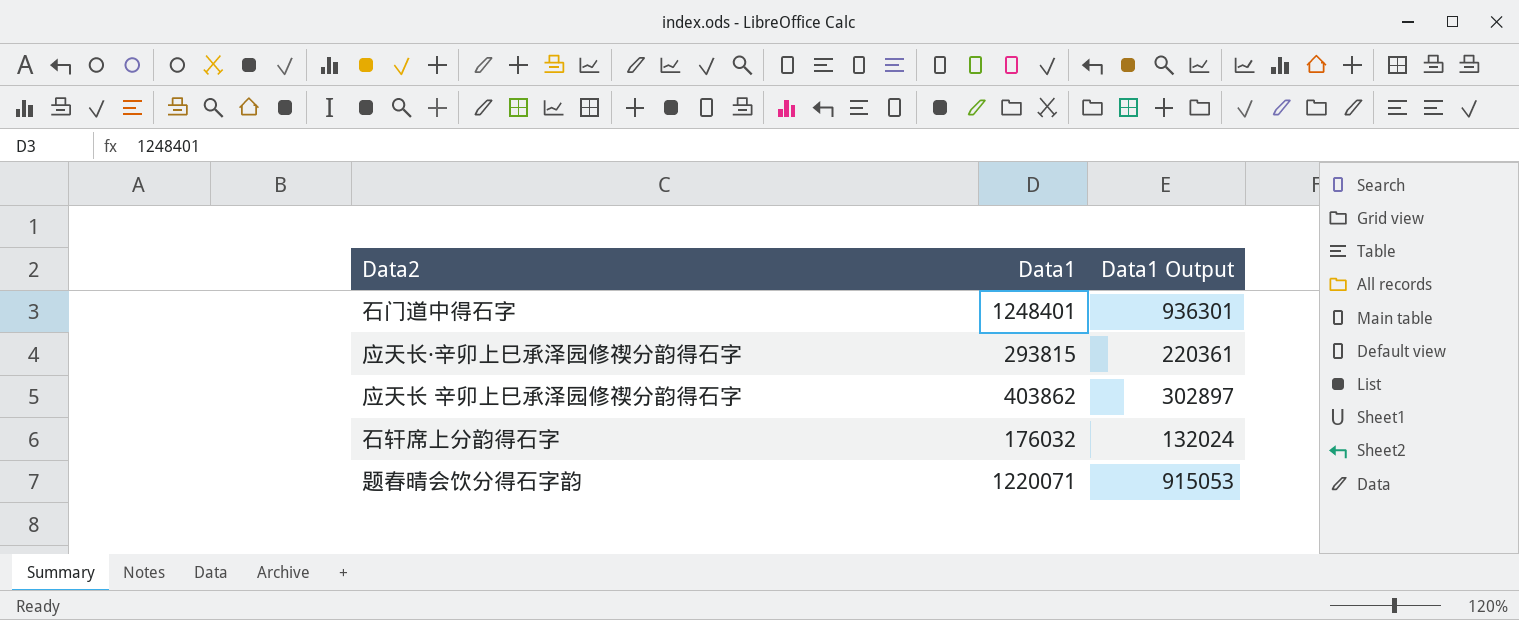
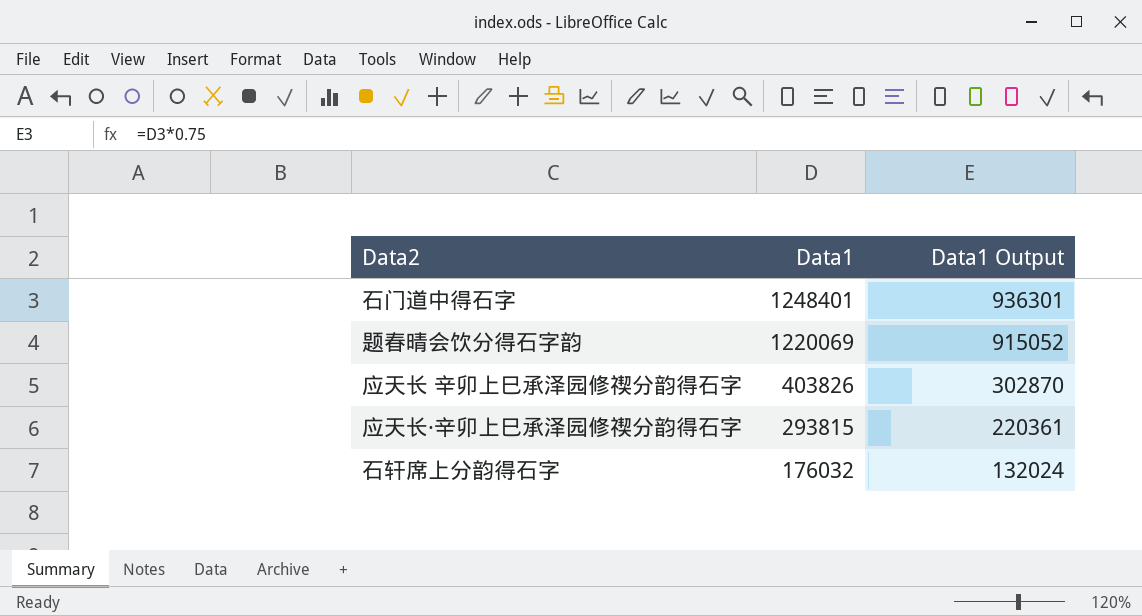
row order: none -> Data1 descending
题春晴会饮分得石字韵 | Data1: 1220071 -> 1220069
题春晴会饮分得石字韵 | Data1 Output: 915053 -> 915052
应天长 辛卯上巳承泽园修禊分韵得石字 | Data1: 403862 -> 403826
应天长 辛卯上巳承泽园修禊分韵得石字 | Data1 Output: 302897 -> 302870

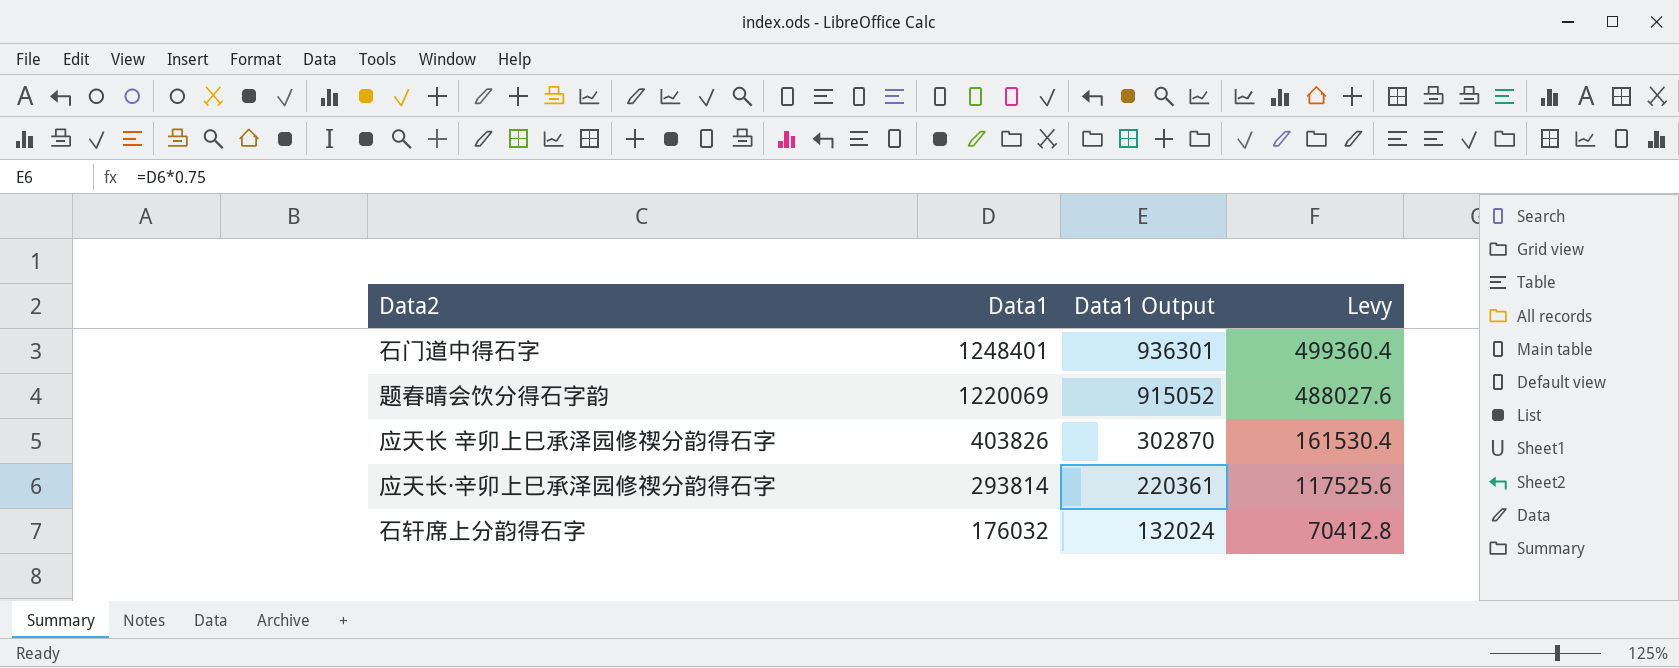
column Levy | formula: none -> [Data1] * 0.4
应天长·辛卯上巳承泽园修禊分韵得石字 | Data1: 293815 -> 293814

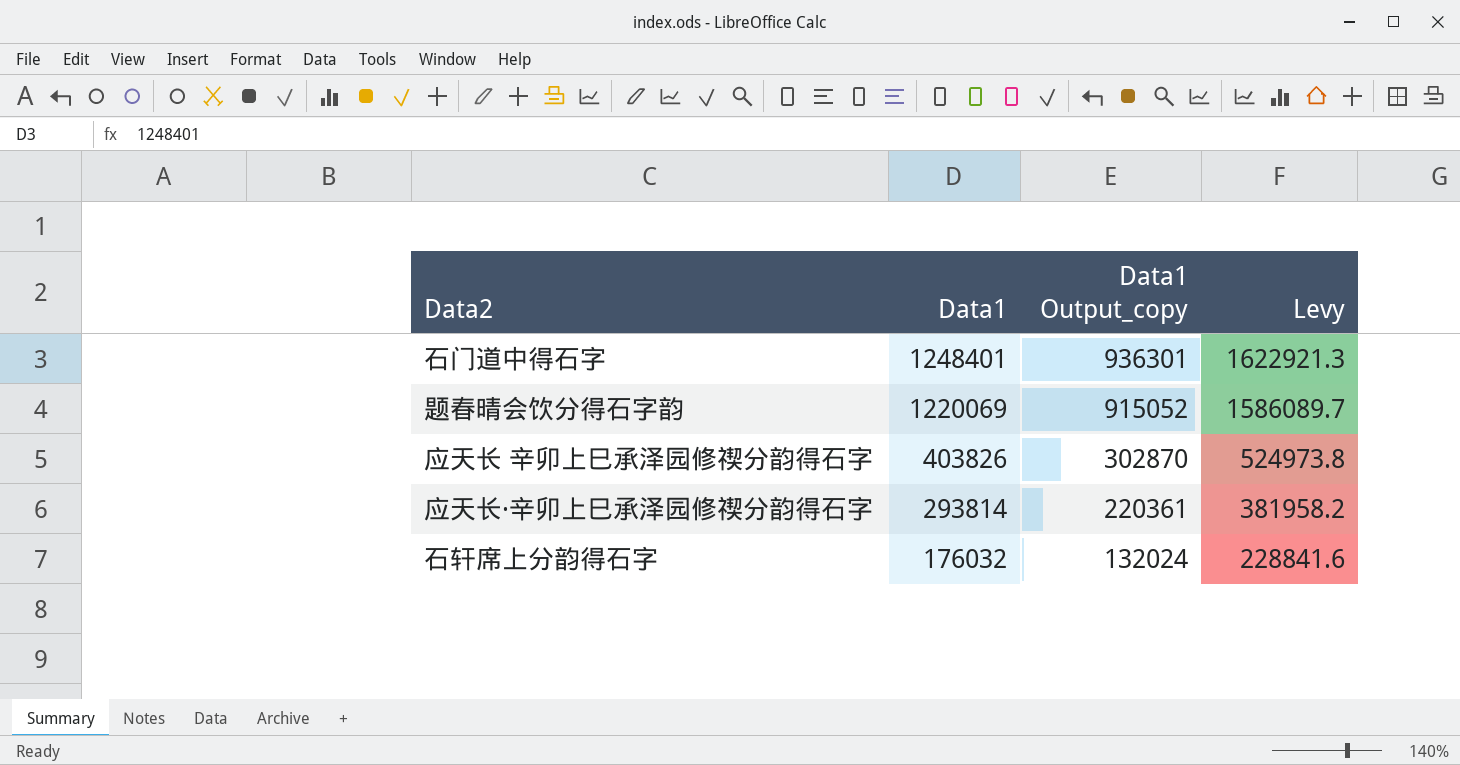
column name: Data1 Output -> Data1 Output_copy
column Levy | formula: [Data1] * 0.4 -> [Data1] * 1.3

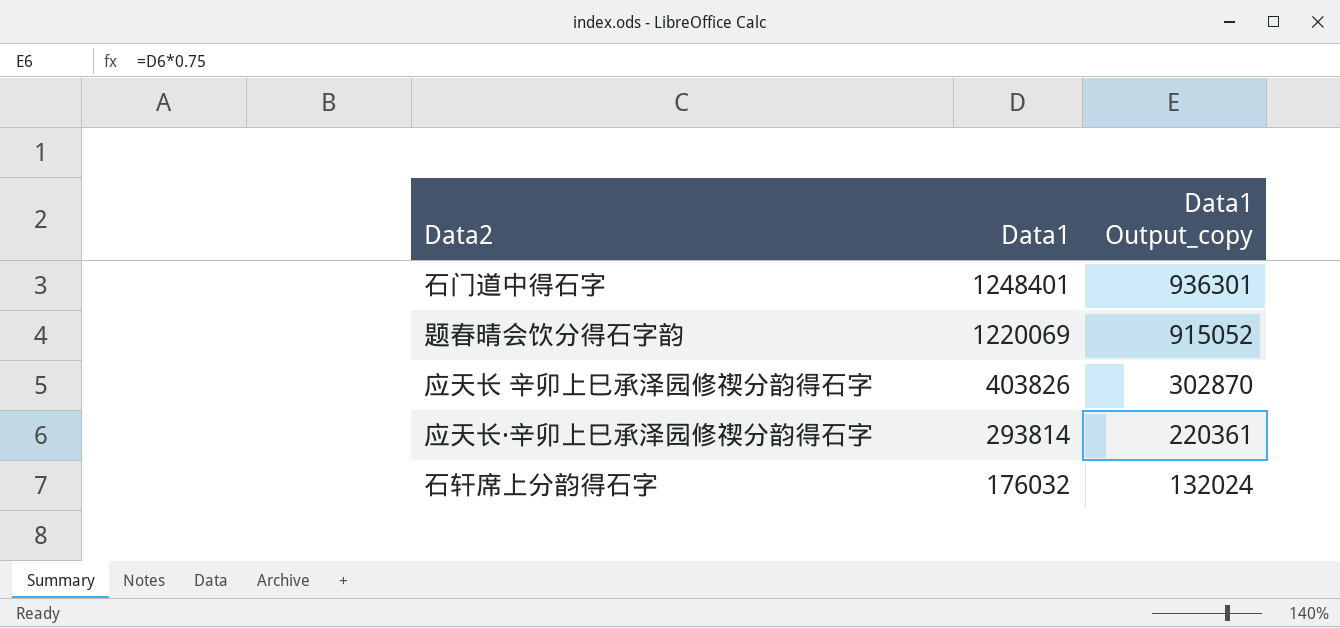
column Levy | formula: [Data1] * 1.3 -> none

